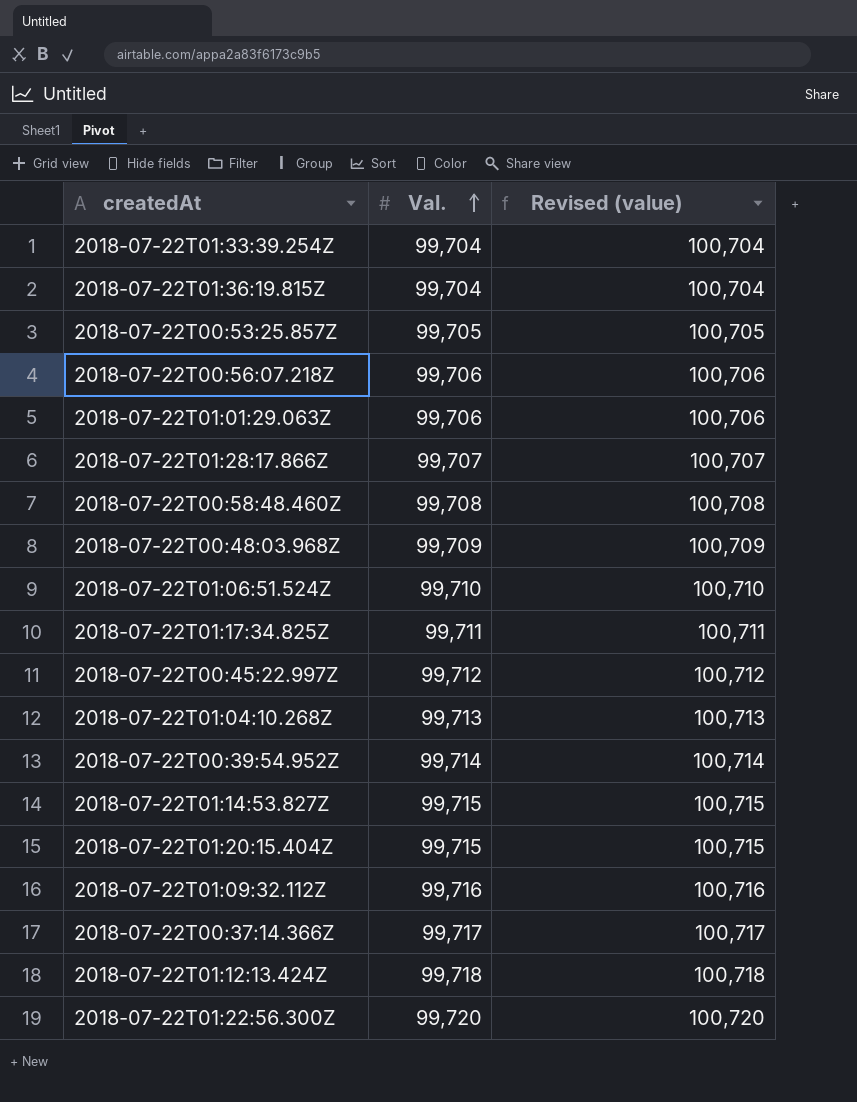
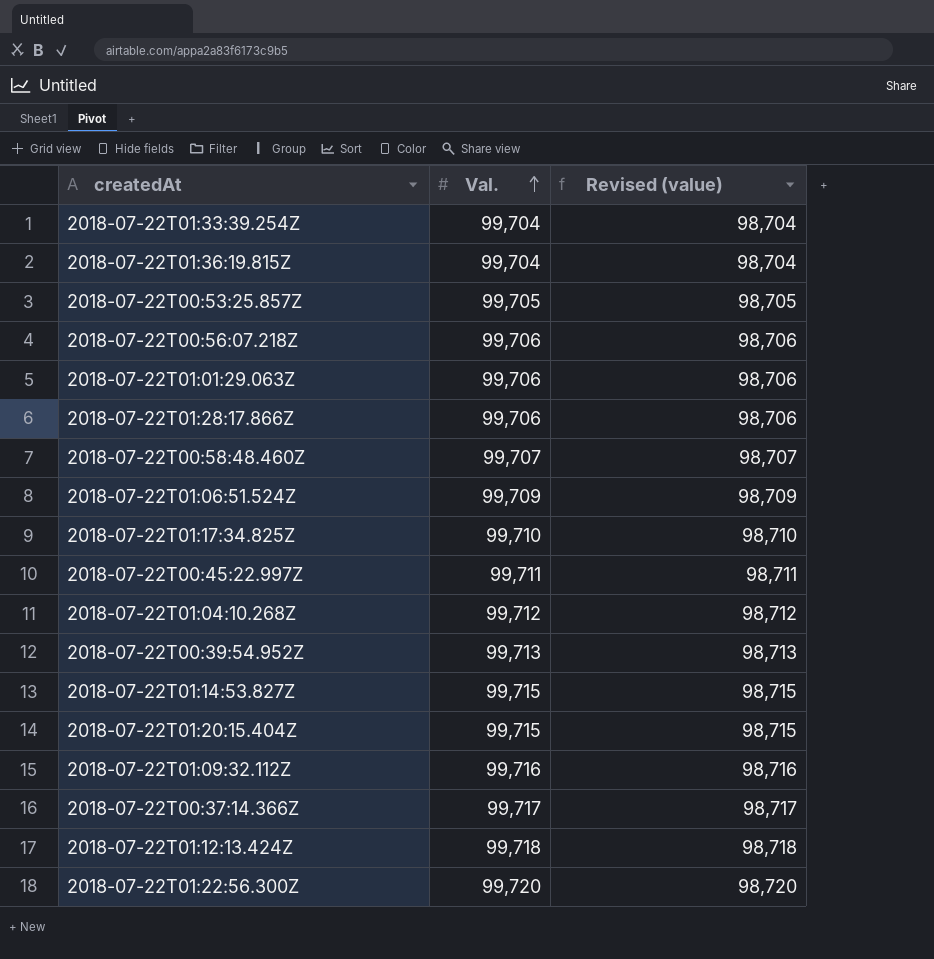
column Revised (value) | formula: [Val.] + 1000 -> [Val.] - 1000
row 2018-07-22T00:48:03.968Z: 99,709 | 100,709 -> none
2018-07-22T01:28:17.866Z | Val.: 99,707 -> 99,706
2018-07-22T00:58:48.460Z | Val.: 99,708 -> 99,707
2018-07-22T01:06:51.524Z | Val.: 99,710 -> 99,709
2018-07-22T01:17:34.825Z | Val.: 99,711 -> 99,710
2018-07-22T00:45:22.997Z | Val.: 99,712 -> 99,711
2018-07-22T01:04:10.268Z | Val.: 99,713 -> 99,712
2018-07-22T00:39:54.952Z | Val.: 99,714 -> 99,713

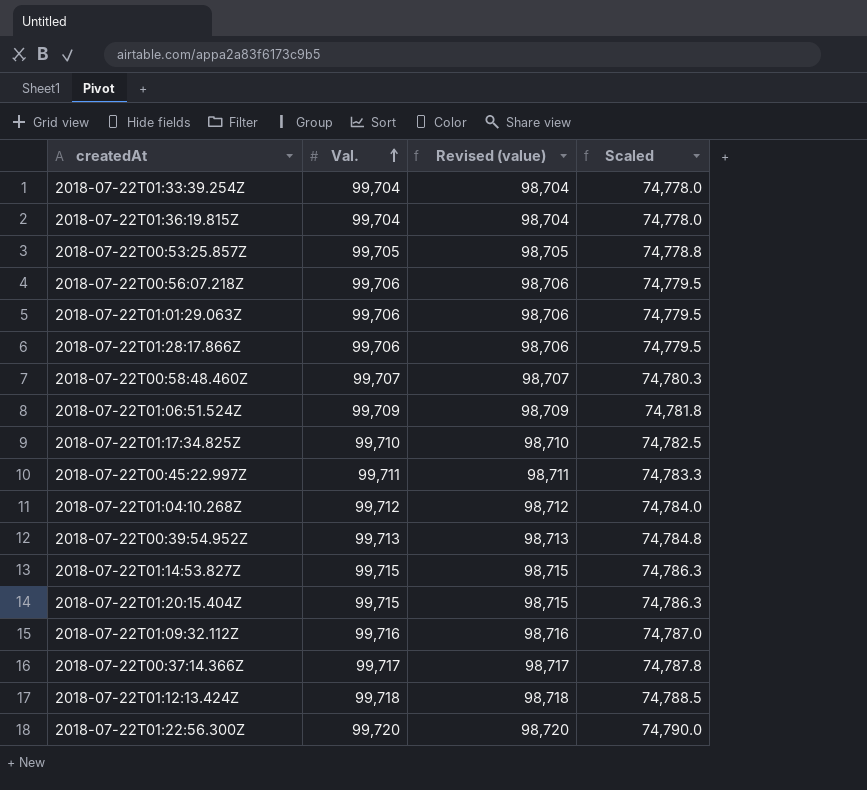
column Scaled | formula: none -> [Val.] * 0.75

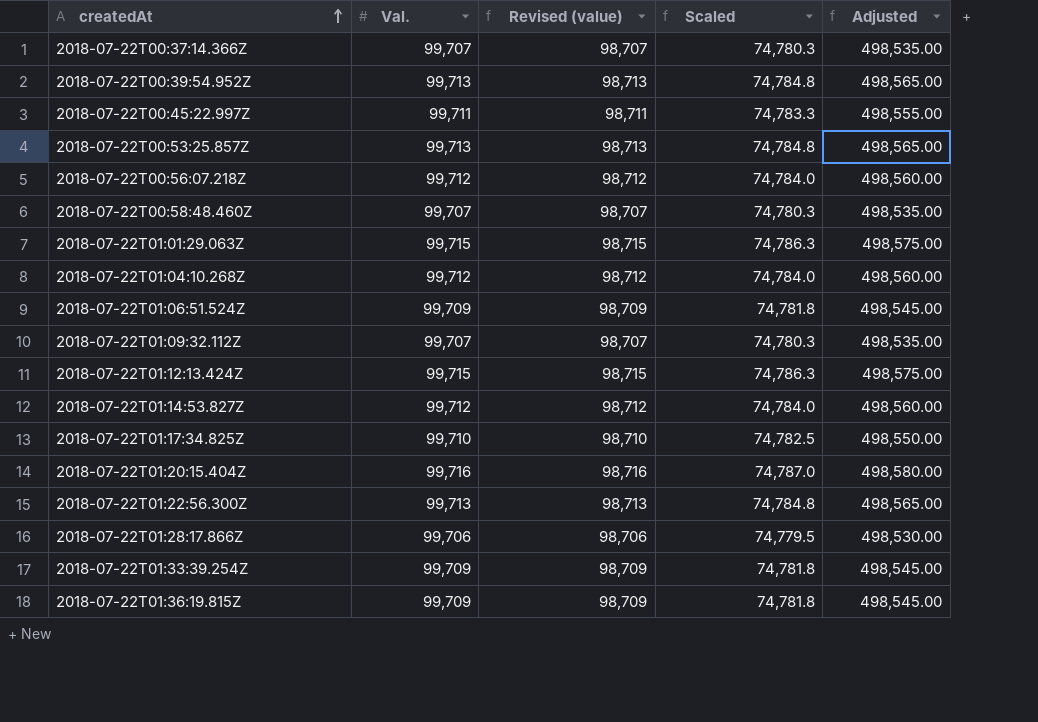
row order: Val. ascending -> createdAt ascending
column Adjusted | formula: none -> [Val.] * 5
2018-07-22T00:37:14.366Z | Val.: 99,717 -> 99,707
2018-07-22T00:37:14.366Z | Revised (value): 98,717 -> 98,707
2018-07-22T00:37:14.366Z | Scaled: 74,787.8 -> 74,780.3
2018-07-22T00:53:25.857Z | Val.: 99,705 -> 99,713
2018-07-22T00:53:25.857Z | Revised (value): 98,705 -> 98,713
2018-07-22T00:53:25.857Z | Scaled: 74,778.8 -> 74,784.8
2018-07-22T00:56:07.218Z | Val.: 99,706 -> 99,712
2018-07-22T00:56:07.218Z | Revised (value): 98,706 -> 98,712
2018-07-22T00:56:07.218Z | Scaled: 74,779.5 -> 74,784.0
2018-07-22T01:01:29.063Z | Val.: 99,706 -> 99,715
2018-07-22T01:01:29.063Z | Revised (value): 98,706 -> 98,715
2018-07-22T01:01:29.063Z | Scaled: 74,779.5 -> 74,786.3
2018-07-22T01:09:32.112Z | Val.: 99,716 -> 99,707
2018-07-22T01:09:32.112Z | Revised (value): 98,716 -> 98,707
2018-07-22T01:09:32.112Z | Scaled: 74,787.0 -> 74,780.3
2018-07-22T01:12:13.424Z | Val.: 99,718 -> 99,715
2018-07-22T01:12:13.424Z | Revised (value): 98,718 -> 98,715
2018-07-22T01:12:13.424Z | Scaled: 74,788.5 -> 74,786.3
2018-07-22T01:14:53.827Z | Val.: 99,715 -> 99,712
2018-07-22T01:14:53.827Z | Revised (value): 98,715 -> 98,712
2018-07-22T01:14:53.827Z | Scaled: 74,786.3 -> 74,784.0
2018-07-22T01:20:15.404Z | Val.: 99,715 -> 99,716
2018-07-22T01:20:15.404Z | Revised (value): 98,715 -> 98,716
2018-07-22T01:20:15.404Z | Scaled: 74,786.3 -> 74,787.0
2018-07-22T01:22:56.300Z | Val.: 99,720 -> 99,713
2018-07-22T01:22:56.300Z | Revised (value): 98,720 -> 98,713
2018-07-22T01:22:56.300Z | Scaled: 74,790.0 -> 74,784.8
2018-07-22T01:33:39.254Z | Val.: 99,704 -> 99,709
2018-07-22T01:33:39.254Z | Revised (value): 98,704 -> 98,709
2018-07-22T01:33:39.254Z | Scaled: 74,778.0 -> 74,781.8
2018-07-22T01:36:19.815Z | Val.: 99,704 -> 99,709
2018-07-22T01:36:19.815Z | Revised (value): 98,704 -> 98,709
2018-07-22T01:36:19.815Z | Scaled: 74,778.0 -> 74,781.8

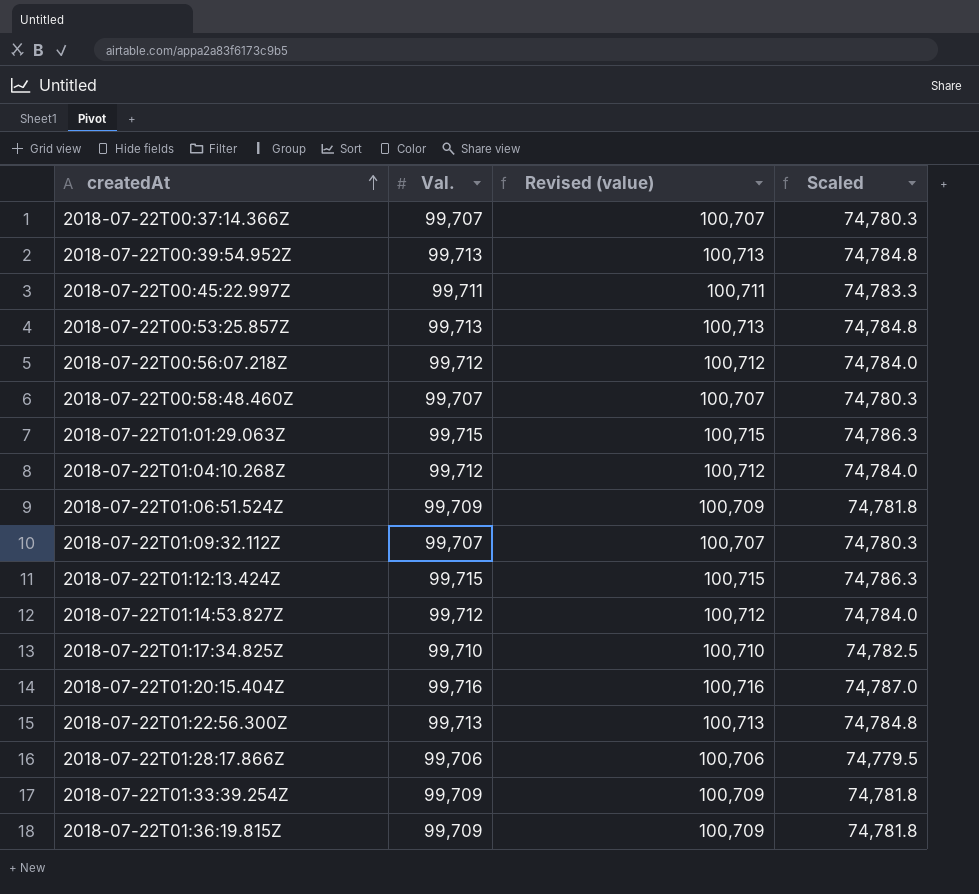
column Adjusted | formula: [Val.] * 5 -> none
column Revised (value) | formula: [Val.] - 1000 -> [Val.] + 1000

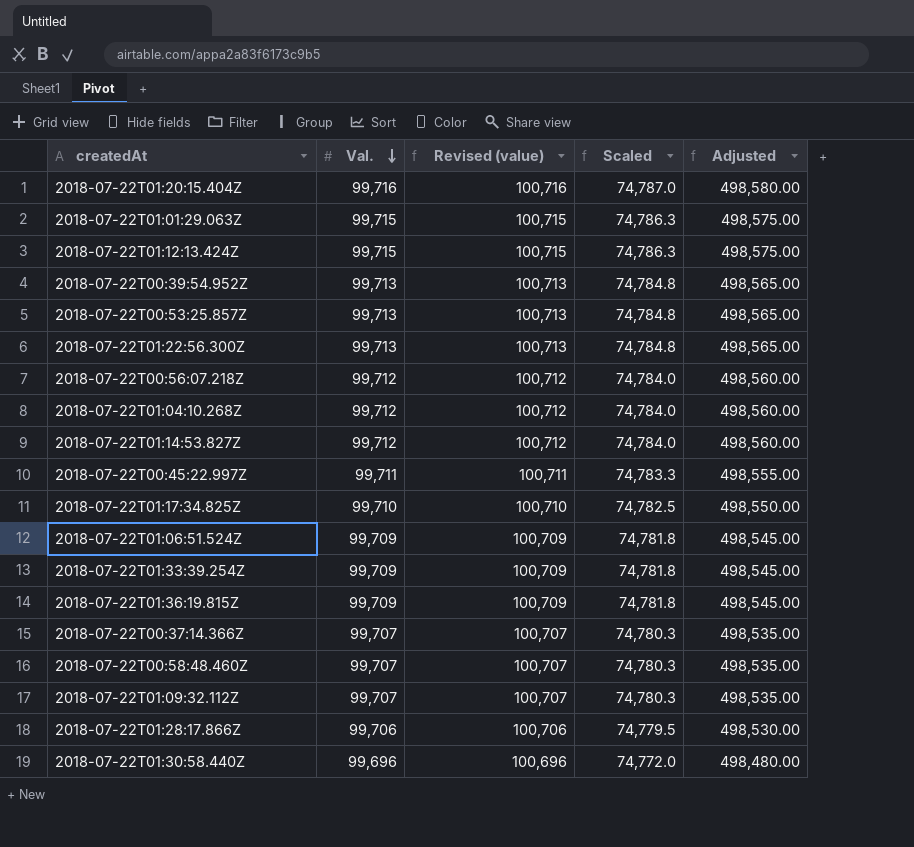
row order: createdAt ascending -> Val. descending
column Adjusted | formula: none -> [Val.] * 5
row 2018-07-22T01:30:58.440Z: none -> 99,696 | 100,696 | 74,772.0 | 498,480.00

